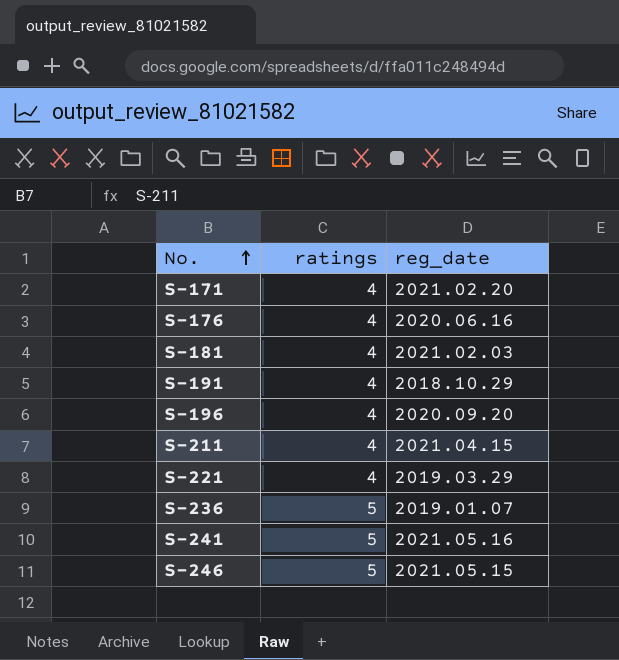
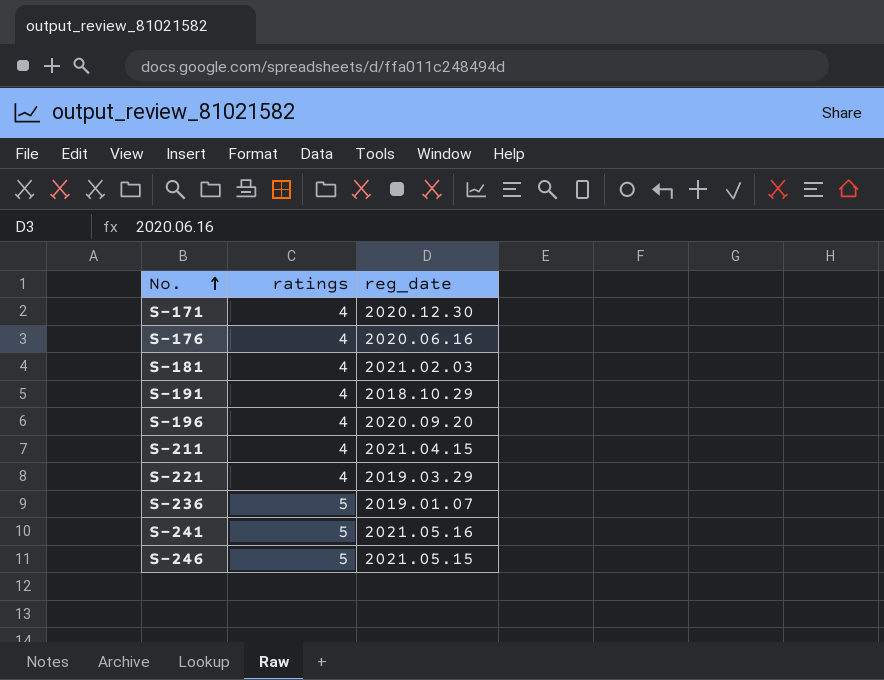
S-171 | reg_date: 2021.02.20 -> 2020.12.30

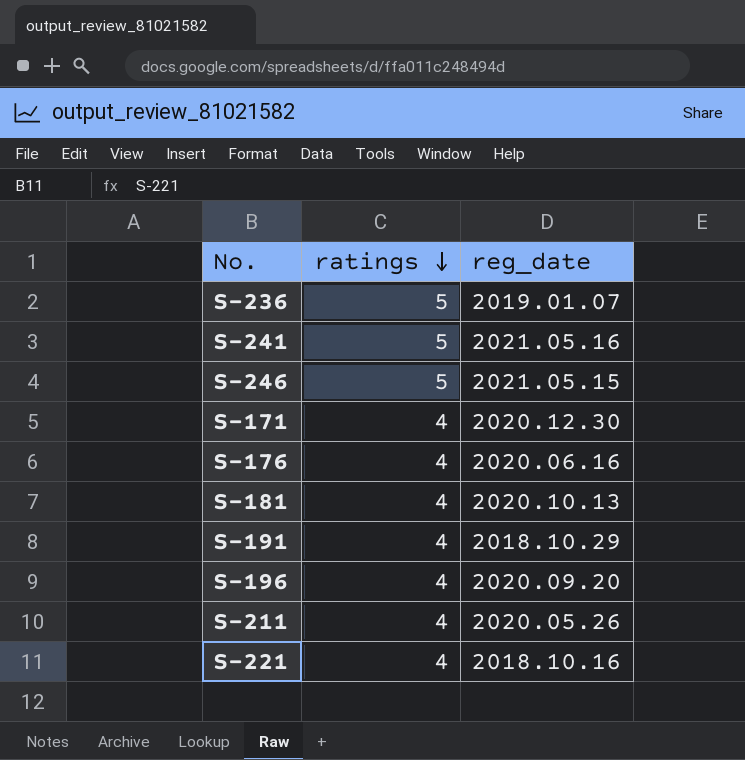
row order: No. ascending -> ratings descending
S-181 | reg_date: 2021.02.03 -> 2020.10.13
S-211 | reg_date: 2021.04.15 -> 2020.05.26
S-221 | reg_date: 2019.03.29 -> 2018.10.16

